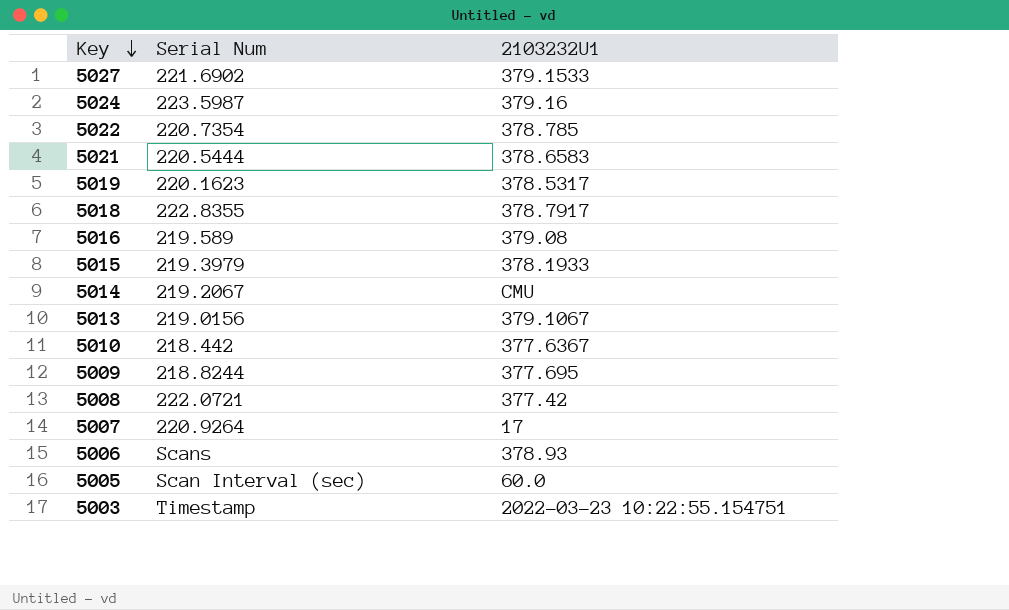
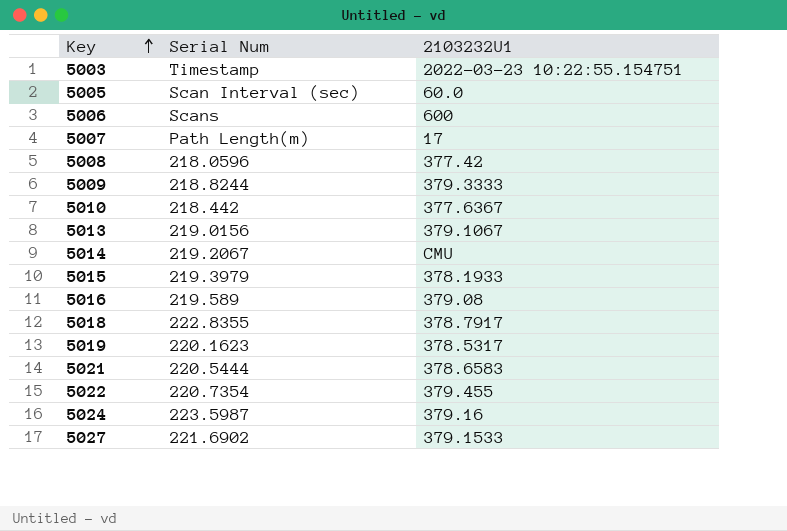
row order: Key descending -> Key ascending
5006 | 2103232U1: 378.93 -> 600
5007 | Serial Num: 220.9264 -> Path Length(m)
5008 | Serial Num: 222.0721 -> 218.0596
5009 | 2103232U1: 377.695 -> 379.3333
5022 | 2103232U1: 378.785 -> 379.455

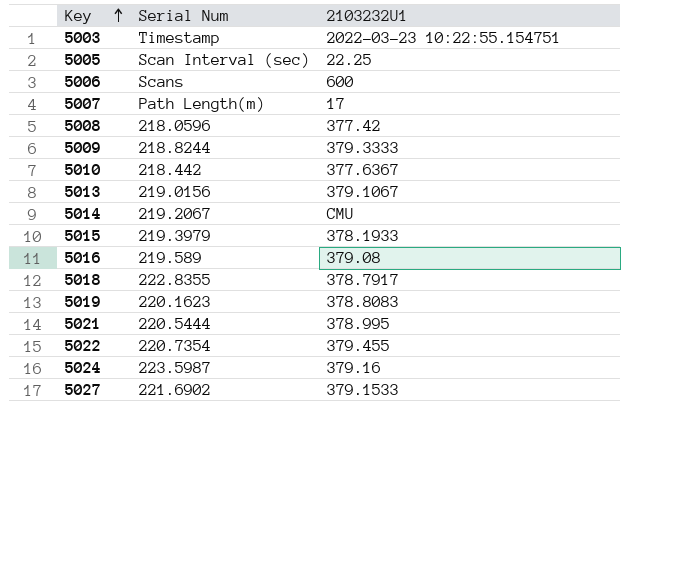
5005 | 2103232U1: 60.0 -> 22.25
5019 | 2103232U1: 378.5317 -> 378.8083
5021 | 2103232U1: 378.6583 -> 378.995

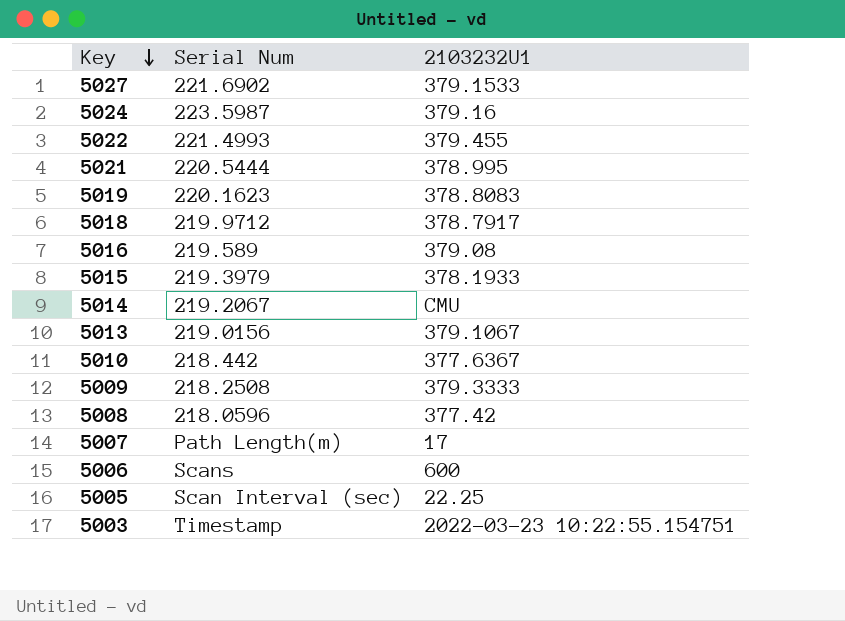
row order: Key ascending -> Key descending
5022 | Serial Num: 220.7354 -> 221.4993
5018 | Serial Num: 222.8355 -> 219.9712
5009 | Serial Num: 218.8244 -> 218.2508

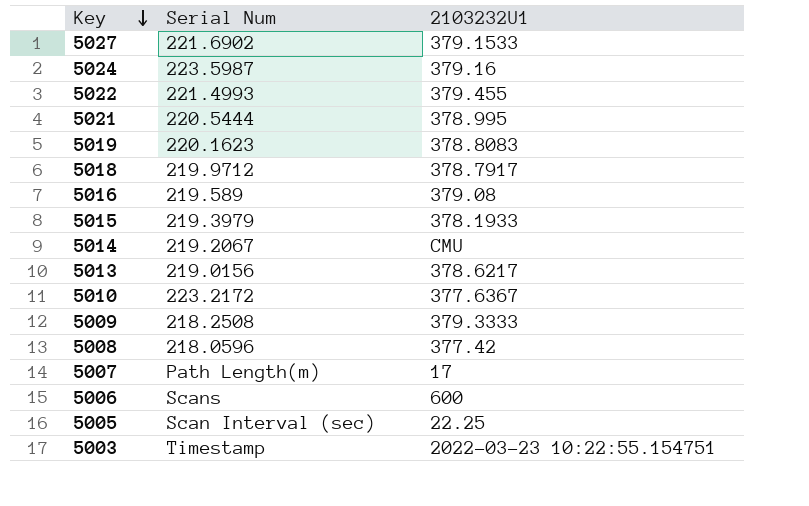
5013 | 2103232U1: 379.1067 -> 378.6217
5010 | Serial Num: 218.442 -> 223.2172

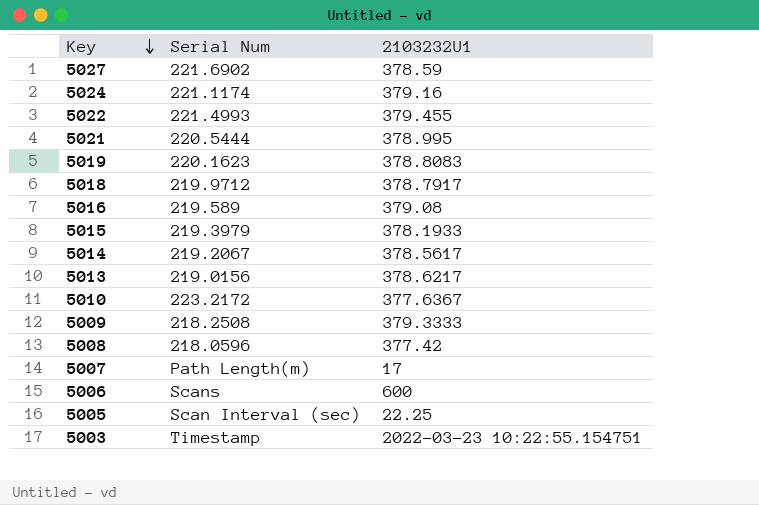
5027 | 2103232U1: 379.1533 -> 378.59
5024 | Serial Num: 223.5987 -> 221.1174
5014 | 2103232U1: CMU -> 378.5617

